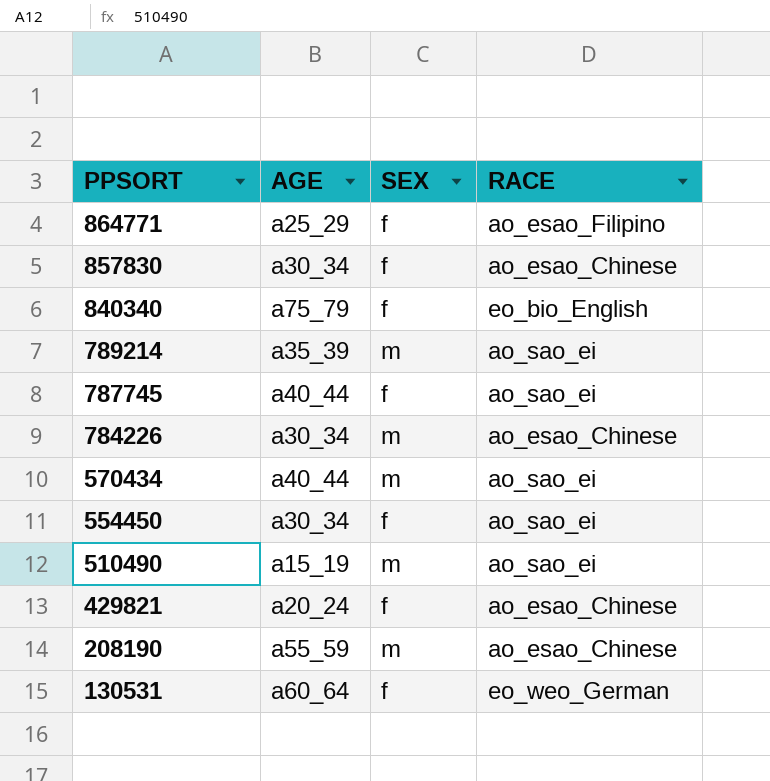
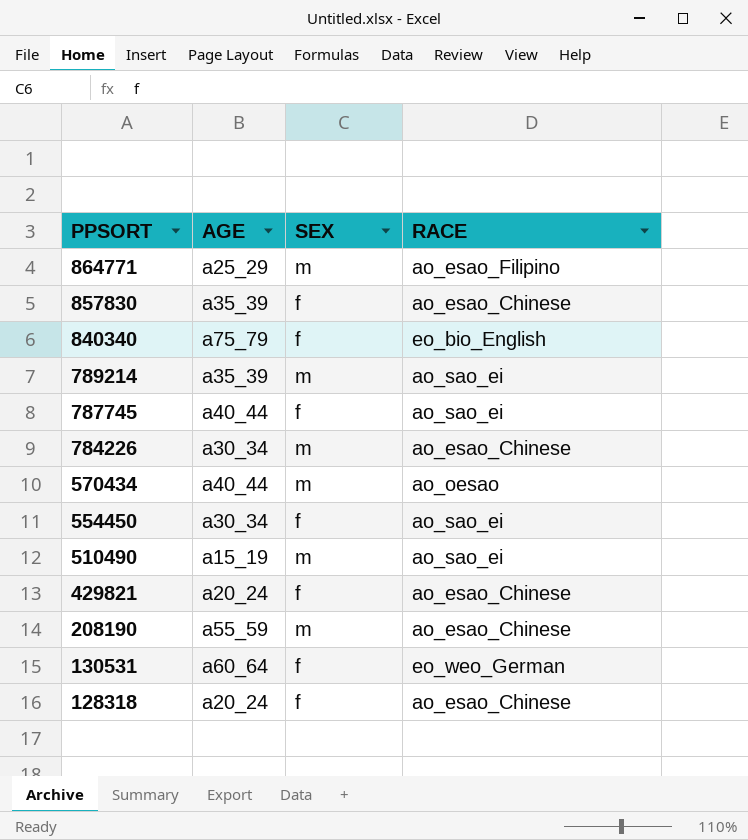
864771 | SEX: f -> m
857830 | AGE: a30_34 -> a35_39
570434 | RACE: ao_sao_ei -> ao_oesao
row 128318: none -> a20_24 | f | ao_esao_Chinese

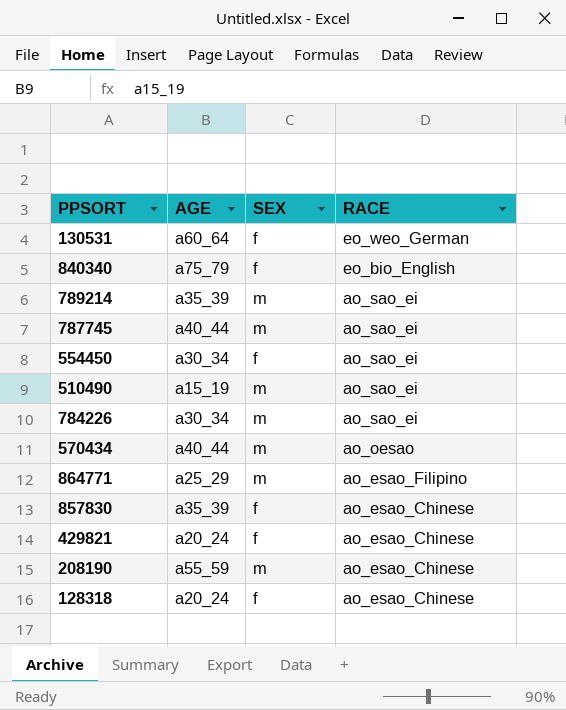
row order: PPSORT descending -> RACE descending
787745 | SEX: f -> m
784226 | RACE: ao_esao_Chinese -> ao_sao_ei

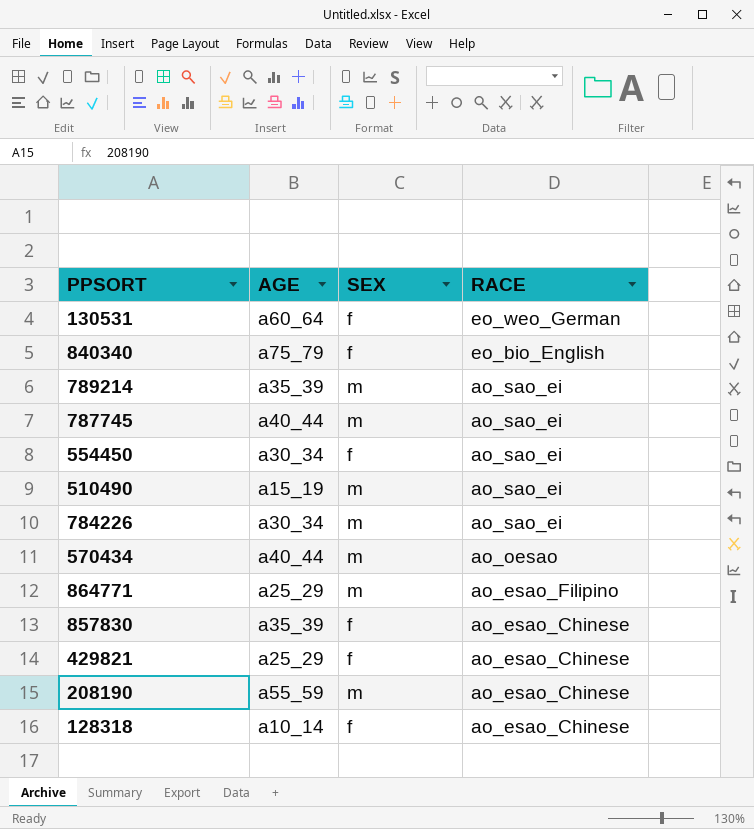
429821 | AGE: a20_24 -> a25_29
128318 | AGE: a20_24 -> a10_14

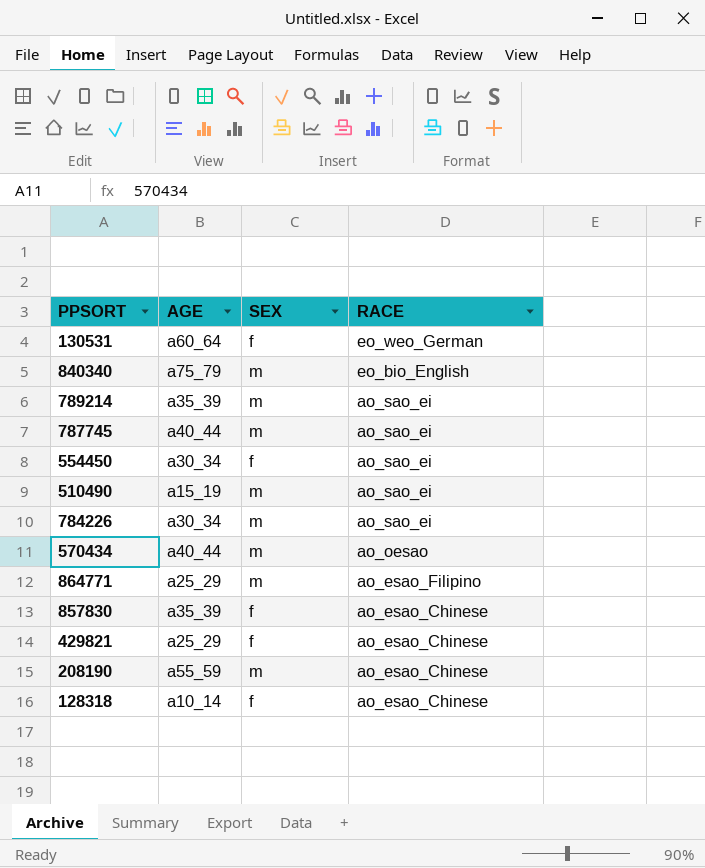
840340 | SEX: f -> m

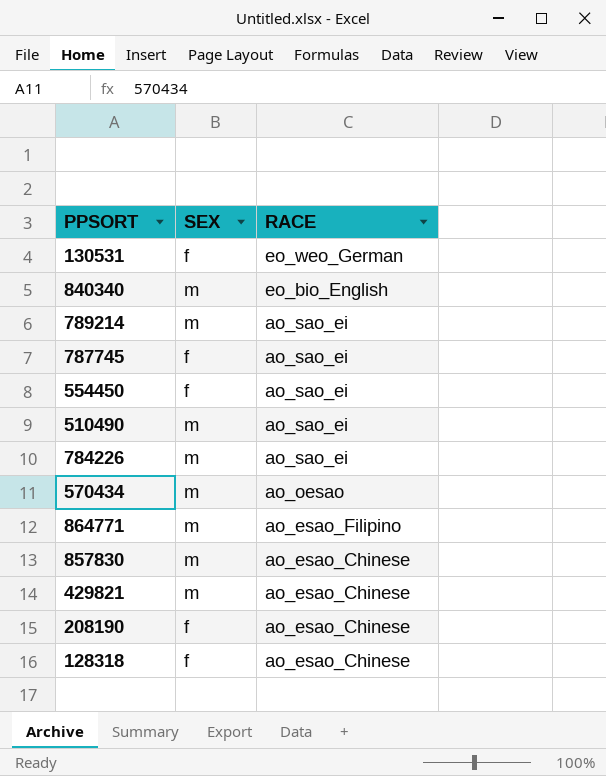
column AGE | position: 2 -> none
787745 | SEX: m -> f
857830 | SEX: f -> m
429821 | SEX: f -> m
208190 | SEX: m -> f

